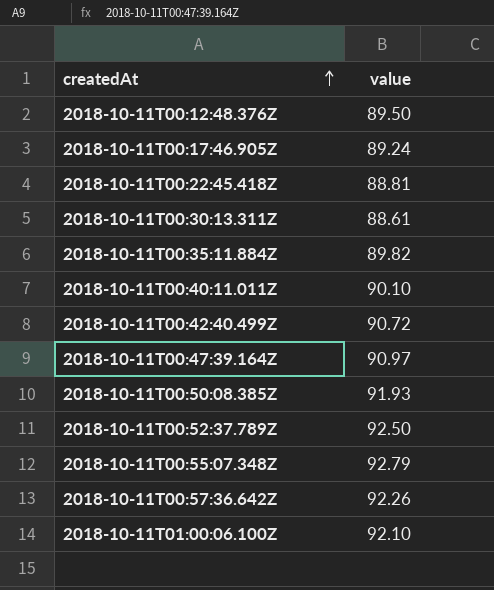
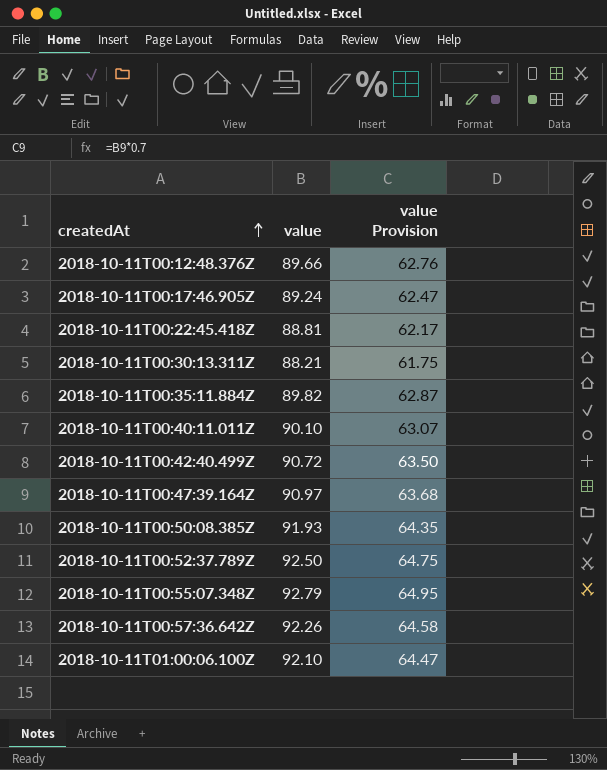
column value Provision | formula: none -> [value] * 0.7
2018-10-11T00:12:48.376Z | value: 89.50 -> 89.66
2018-10-11T00:30:13.311Z | value: 88.61 -> 88.21

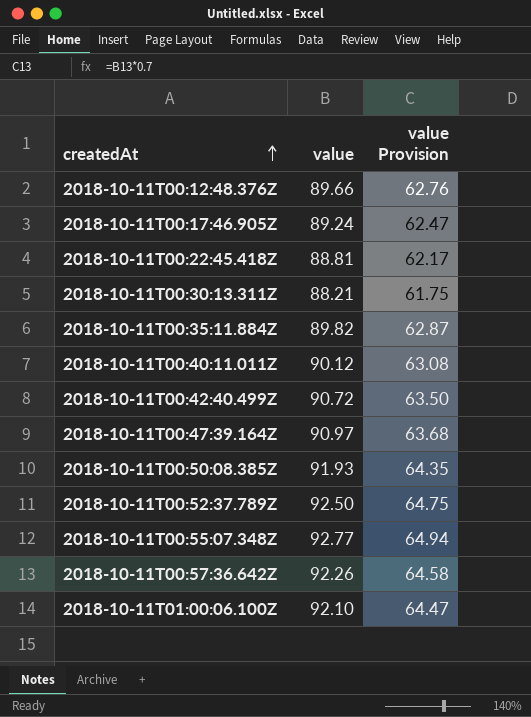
2018-10-11T00:40:11.011Z | value: 90.10 -> 90.12
2018-10-11T00:40:11.011Z | value Provision: 63.07 -> 63.08
2018-10-11T00:55:07.348Z | value: 92.79 -> 92.77
2018-10-11T00:55:07.348Z | value Provision: 64.95 -> 64.94

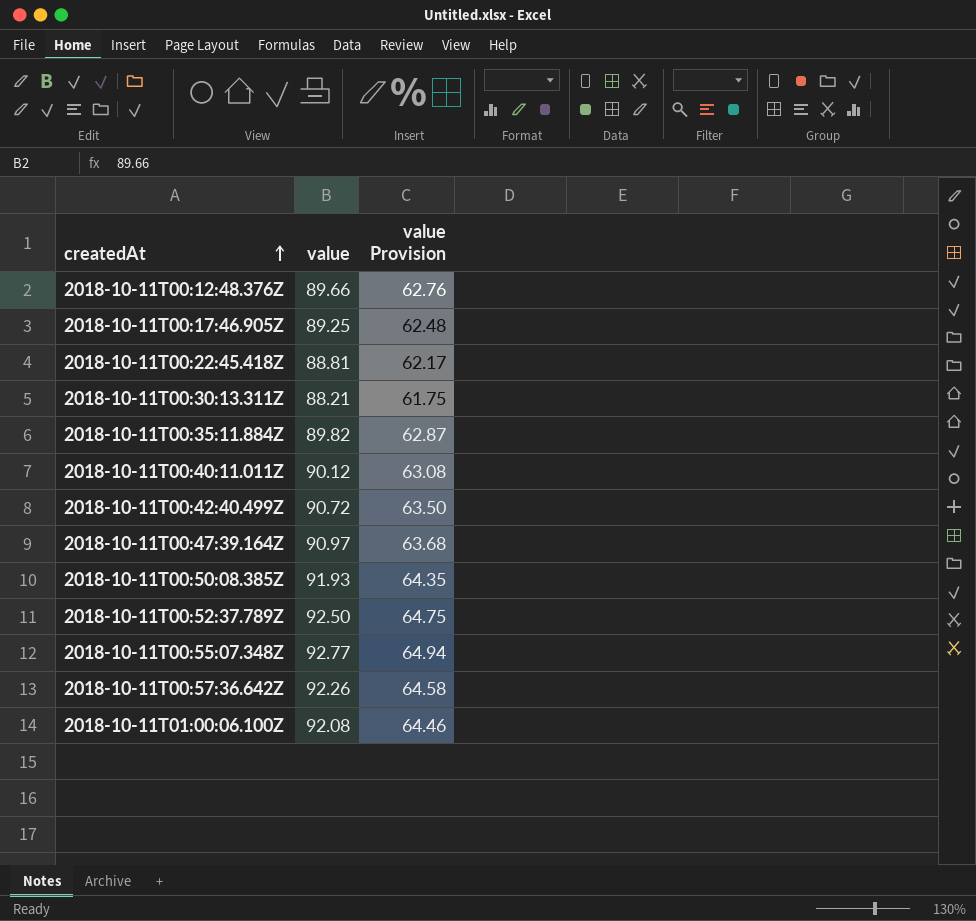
2018-10-11T00:17:46.905Z | value: 89.24 -> 89.25
2018-10-11T00:17:46.905Z | value Provision: 62.47 -> 62.48
2018-10-11T01:00:06.100Z | value: 92.10 -> 92.08
2018-10-11T01:00:06.100Z | value Provision: 64.47 -> 64.46

